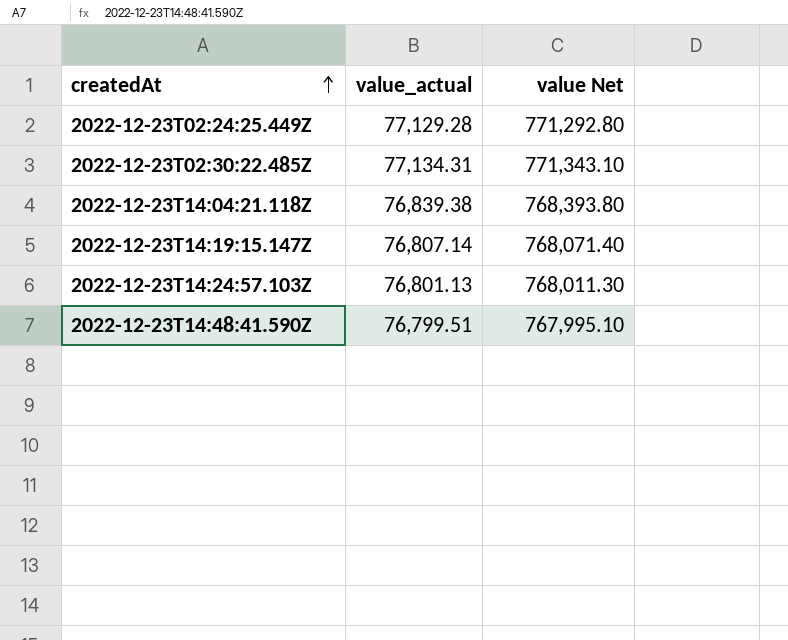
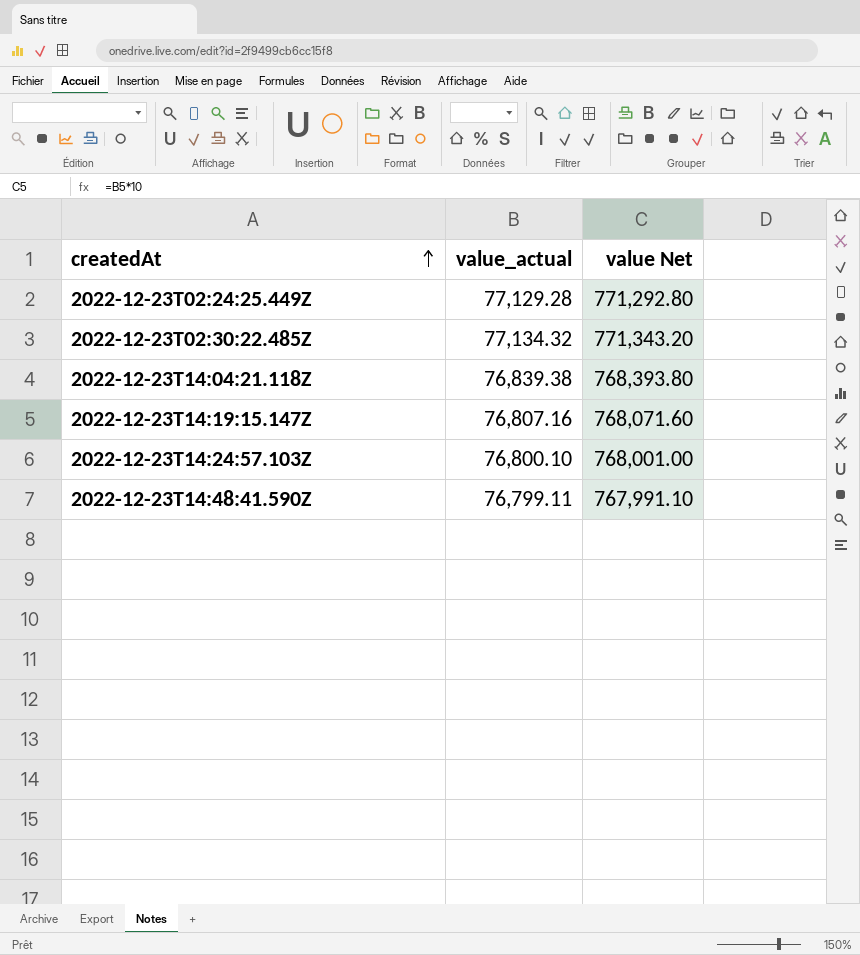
2022-12-23T02:30:22.485Z | value_actual: 77,134.31 -> 77,134.32
2022-12-23T02:30:22.485Z | value Net: 771,343.10 -> 771,343.20
2022-12-23T14:19:15.147Z | value_actual: 76,807.14 -> 76,807.16
2022-12-23T14:19:15.147Z | value Net: 768,071.40 -> 768,071.60
2022-12-23T14:24:57.103Z | value_actual: 76,801.13 -> 76,800.10
2022-12-23T14:24:57.103Z | value Net: 768,011.30 -> 768,001.00
2022-12-23T14:48:41.590Z | value_actual: 76,799.51 -> 76,799.11
2022-12-23T14:48:41.590Z | value Net: 767,995.10 -> 767,991.10

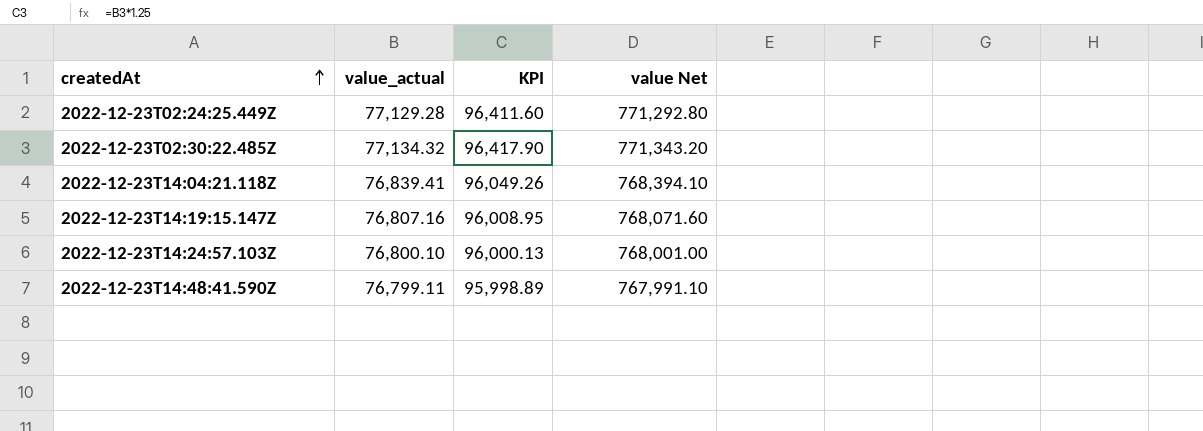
column KPI | formula: none -> [value_actual] * 1.25
2022-12-23T14:04:21.118Z | value_actual: 76,839.38 -> 76,839.41
2022-12-23T14:04:21.118Z | value Net: 768,393.80 -> 768,394.10

